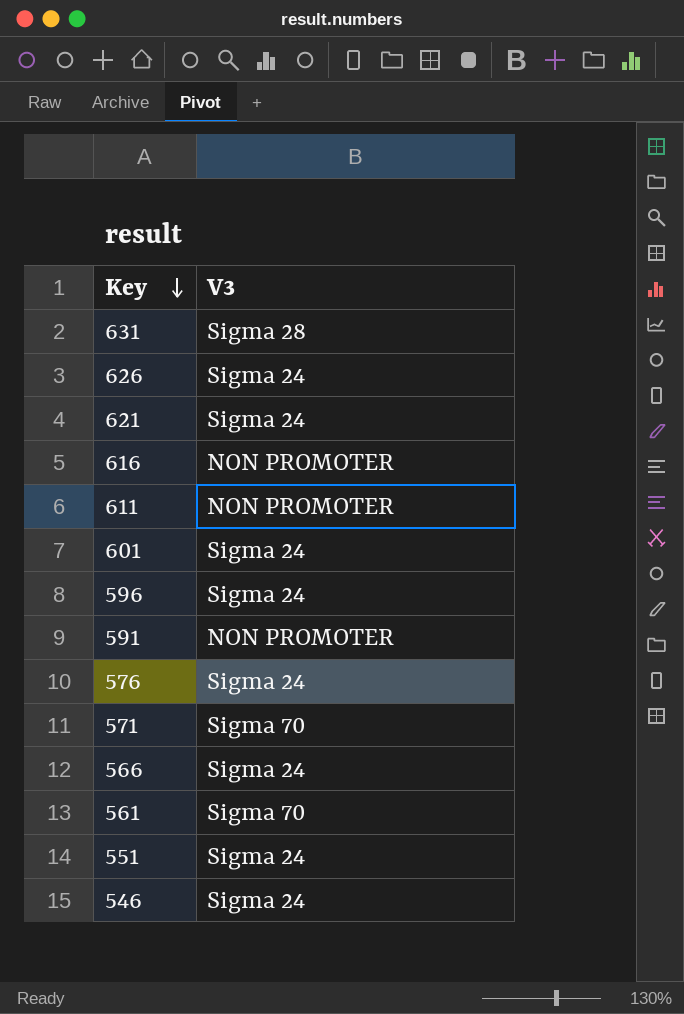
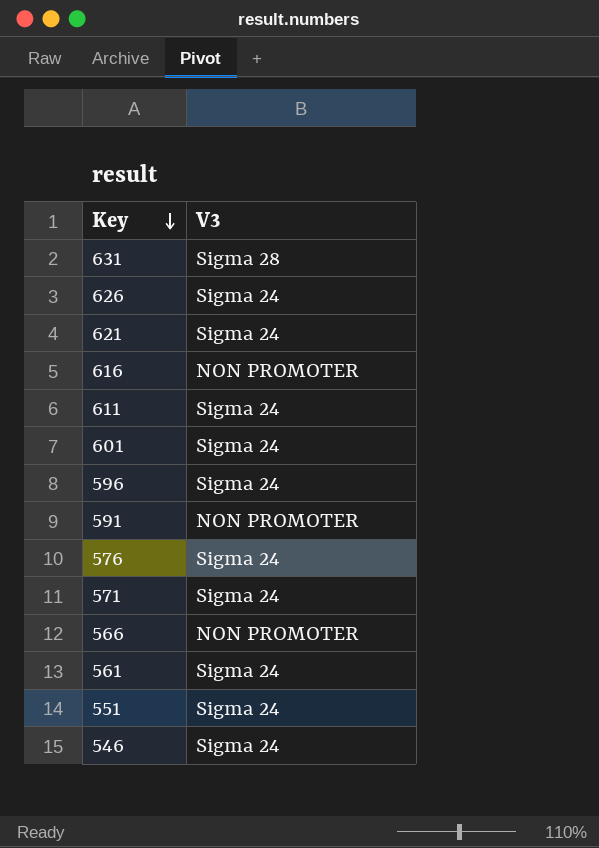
611 | V3: NON PROMOTER -> Sigma 24
571 | V3: Sigma 70 -> Sigma 24
566 | V3: Sigma 24 -> NON PROMOTER
561 | V3: Sigma 70 -> Sigma 24

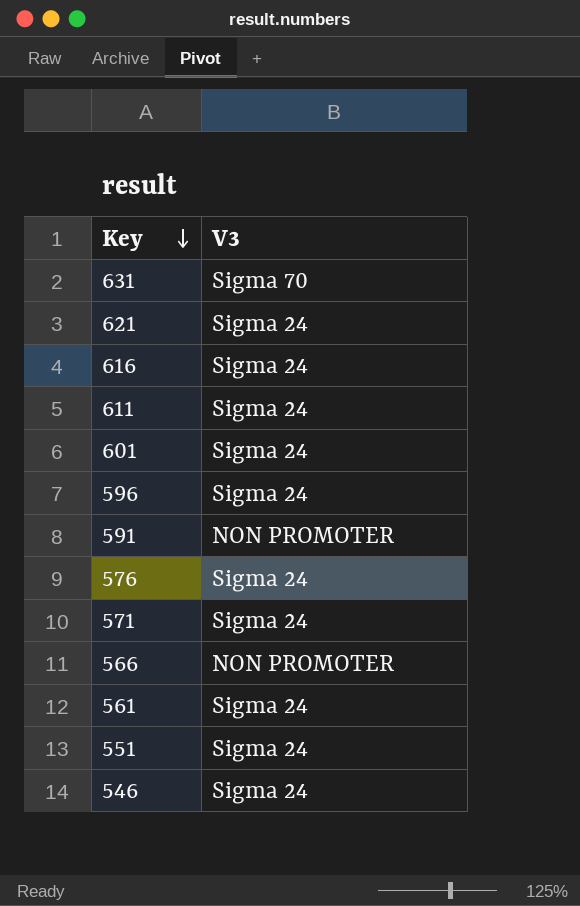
row 626: Sigma 24 -> none
631 | V3: Sigma 28 -> Sigma 70
616 | V3: NON PROMOTER -> Sigma 24

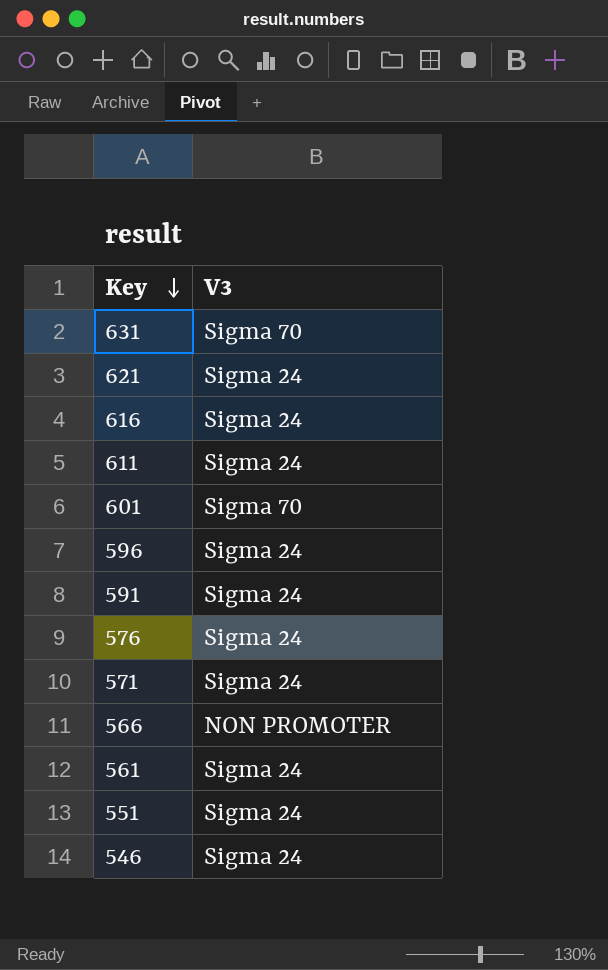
601 | V3: Sigma 24 -> Sigma 70
591 | V3: NON PROMOTER -> Sigma 24

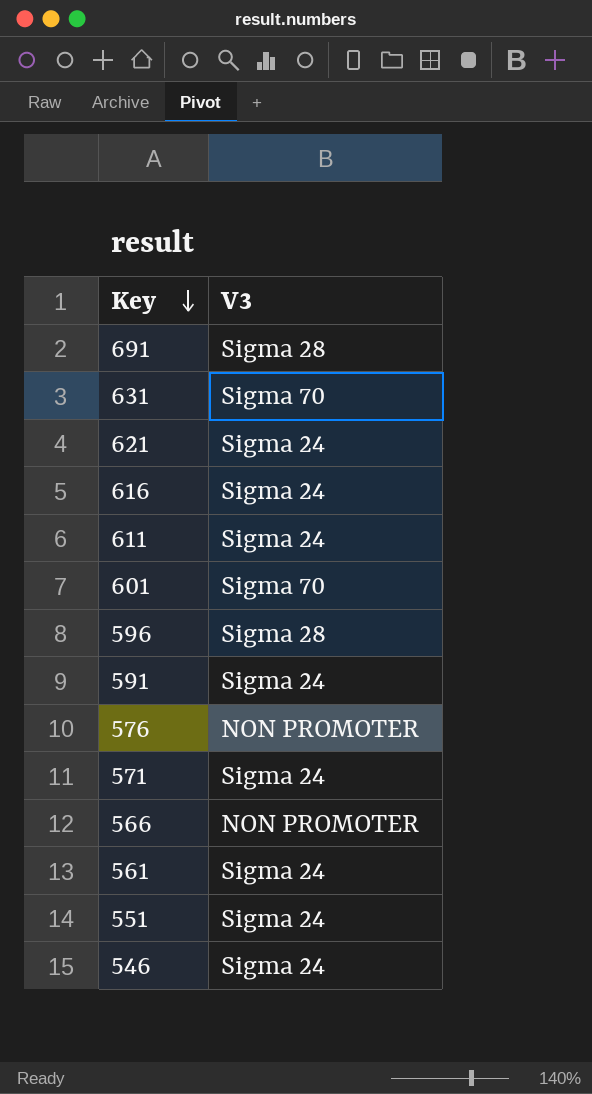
row 691: none -> Sigma 28
596 | V3: Sigma 24 -> Sigma 28
576 | V3: Sigma 24 -> NON PROMOTER

